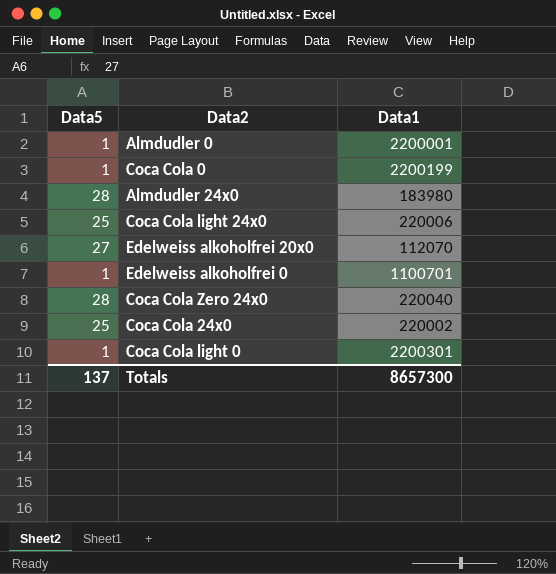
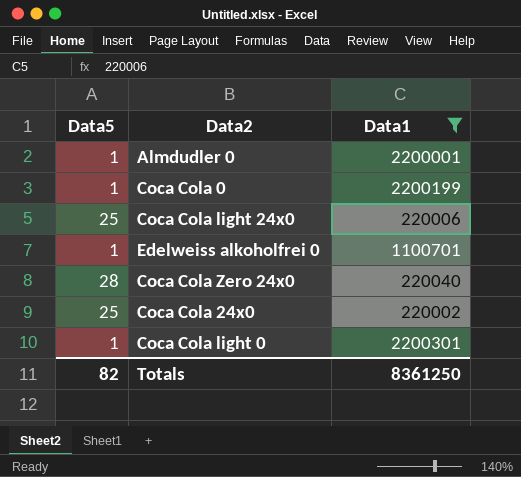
filter: none -> Data1 >= 220002
Totals | Data5: 137 -> 82
Totals | Data1: 8657300 -> 8361250

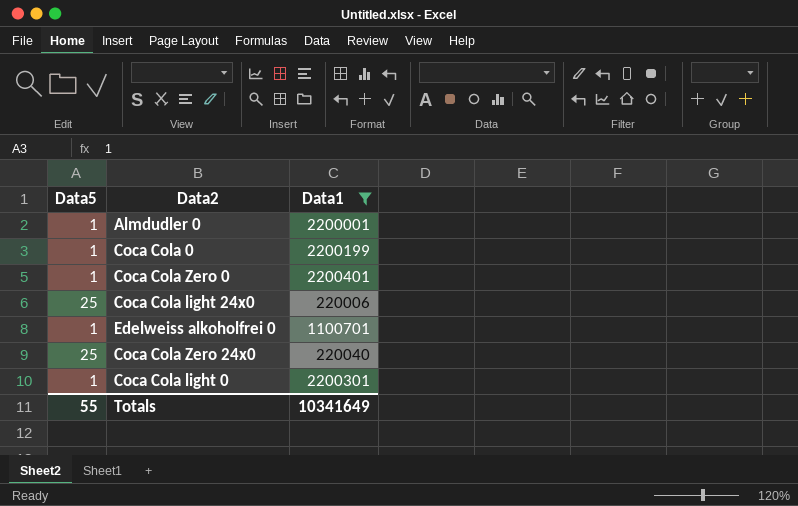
row Coca Cola 24x0: 25 | 220002 -> none
row Coca Cola Zero 0: none -> 1 | 2200401
Coca Cola Zero 24x0 | Data5: 28 -> 25
Totals | Data5: 82 -> 55
Totals | Data1: 8361250 -> 10341649

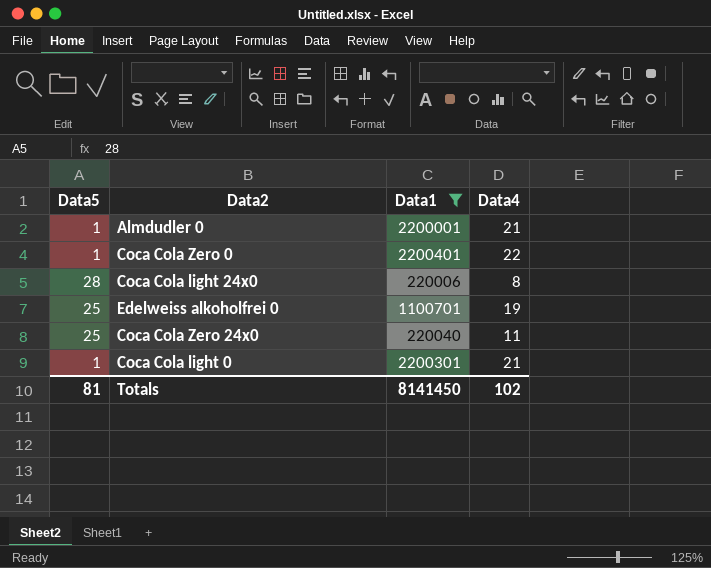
column Data4 | position: none -> 4
row Coca Cola 0: 1 | 2200199 -> none
Coca Cola light 24x0 | Data5: 25 -> 28
Edelweiss alkoholfrei 0 | Data5: 1 -> 25
Totals | Data5: 55 -> 81
Totals | Data1: 10341649 -> 8141450

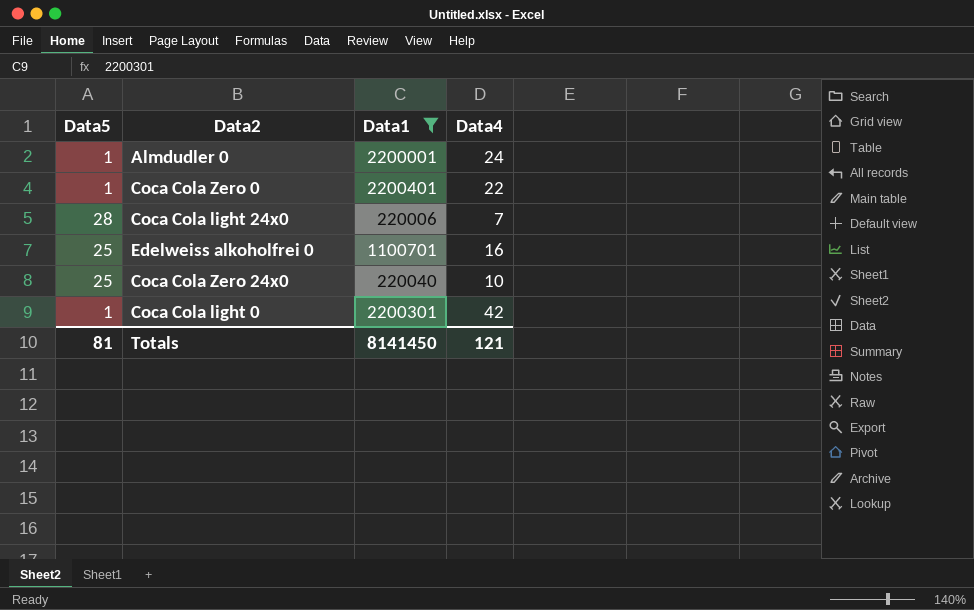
Almdudler 0 | Data4: 21 -> 24
Coca Cola light 24x0 | Data4: 8 -> 7
Edelweiss alkoholfrei 0 | Data4: 19 -> 16
Coca Cola Zero 24x0 | Data4: 11 -> 10
Coca Cola light 0 | Data4: 21 -> 42
Totals | Data4: 102 -> 121

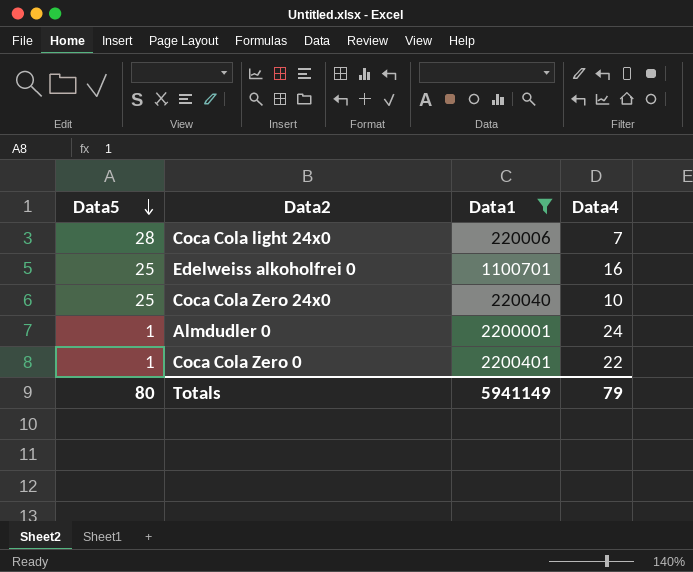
row order: none -> Data5 descending
row Coca Cola light 0: 1 | 2200301 | 42 -> none
Totals | Data5: 81 -> 80
Totals | Data1: 8141450 -> 5941149
Totals | Data4: 121 -> 79

